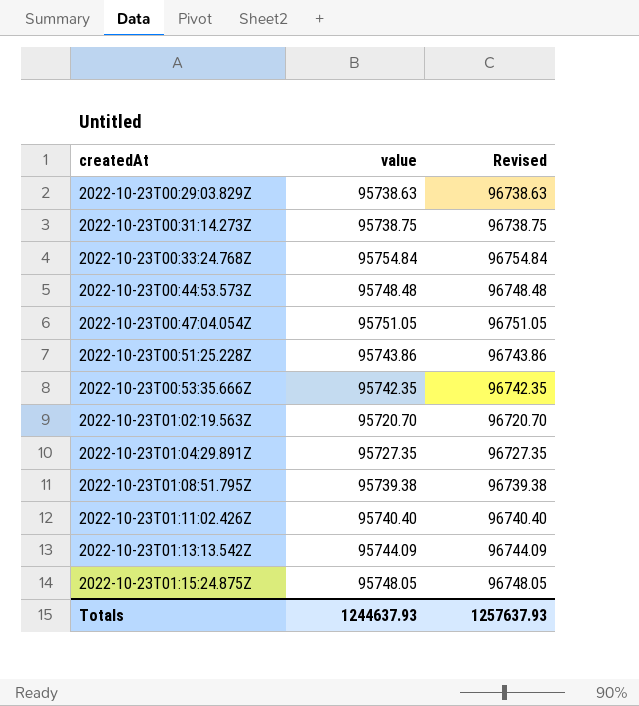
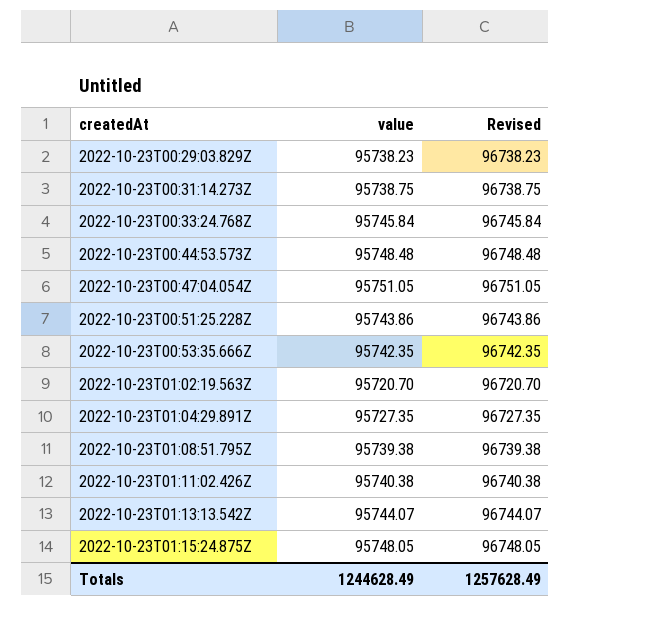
2022-10-23T00:29:03.829Z | value: 95738.63 -> 95738.23
2022-10-23T00:29:03.829Z | Revised: 96738.63 -> 96738.23
2022-10-23T00:33:24.768Z | value: 95754.84 -> 95745.84
2022-10-23T00:33:24.768Z | Revised: 96754.84 -> 96745.84
2022-10-23T01:11:02.426Z | value: 95740.40 -> 95740.38
2022-10-23T01:11:02.426Z | Revised: 96740.40 -> 96740.38
2022-10-23T01:13:13.542Z | value: 95744.09 -> 95744.07
2022-10-23T01:13:13.542Z | Revised: 96744.09 -> 96744.07
Totals | value: 1244637.93 -> 1244628.49
Totals | Revised: 1257637.93 -> 1257628.49

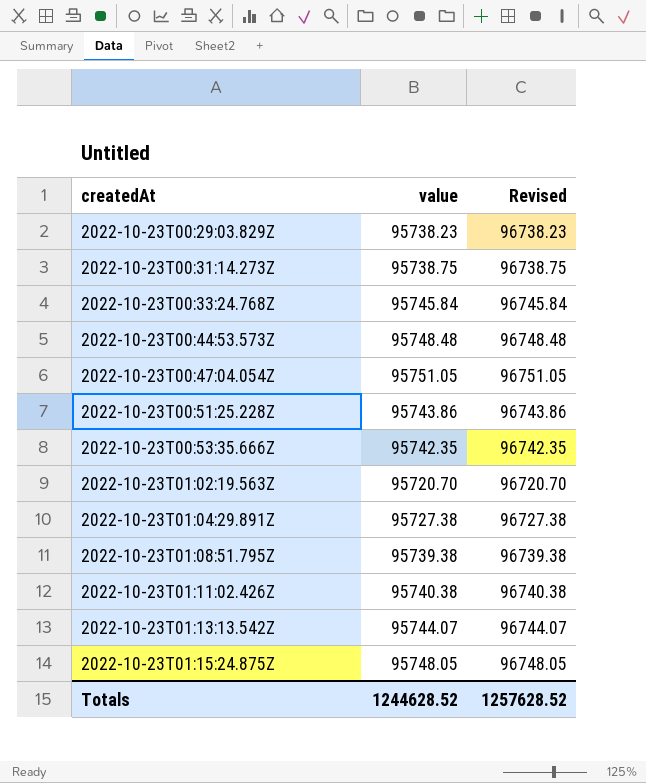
2022-10-23T01:04:29.891Z | value: 95727.35 -> 95727.38
2022-10-23T01:04:29.891Z | Revised: 96727.35 -> 96727.38
Totals | value: 1244628.49 -> 1244628.52
Totals | Revised: 1257628.49 -> 1257628.52

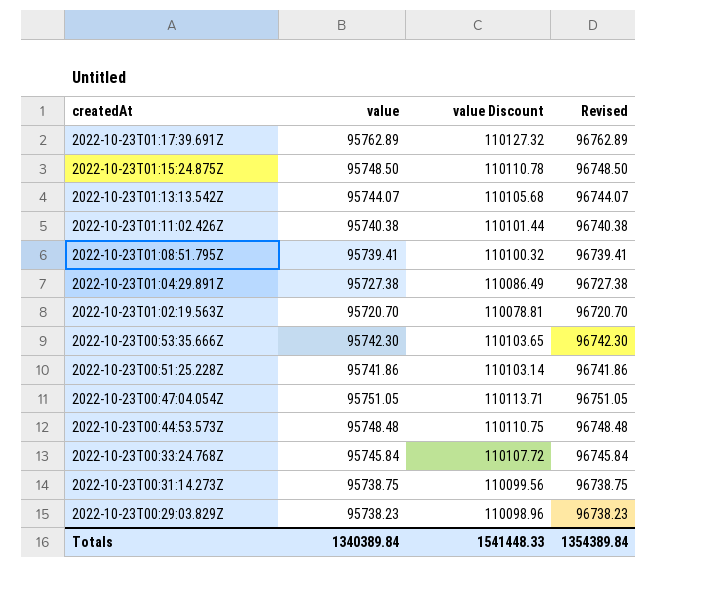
row order: createdAt ascending -> createdAt descending
column value Discount | formula: none -> [value] * 1.15
row 2022-10-23T01:17:39.691Z: none -> 95762.89 | 110127.32 | 96762.89
2022-10-23T01:15:24.875Z | value: 95748.05 -> 95748.50
2022-10-23T01:15:24.875Z | Revised: 96748.05 -> 96748.50
2022-10-23T01:08:51.795Z | value: 95739.38 -> 95739.41
2022-10-23T01:08:51.795Z | Revised: 96739.38 -> 96739.41
2022-10-23T00:53:35.666Z | value: 95742.35 -> 95742.30
2022-10-23T00:53:35.666Z | Revised: 96742.35 -> 96742.30
2022-10-23T00:51:25.228Z | value: 95743.86 -> 95741.86
2022-10-23T00:51:25.228Z | Revised: 96743.86 -> 96741.86
Totals | value: 1244628.52 -> 1340389.84
Totals | Revised: 1257628.52 -> 1354389.84

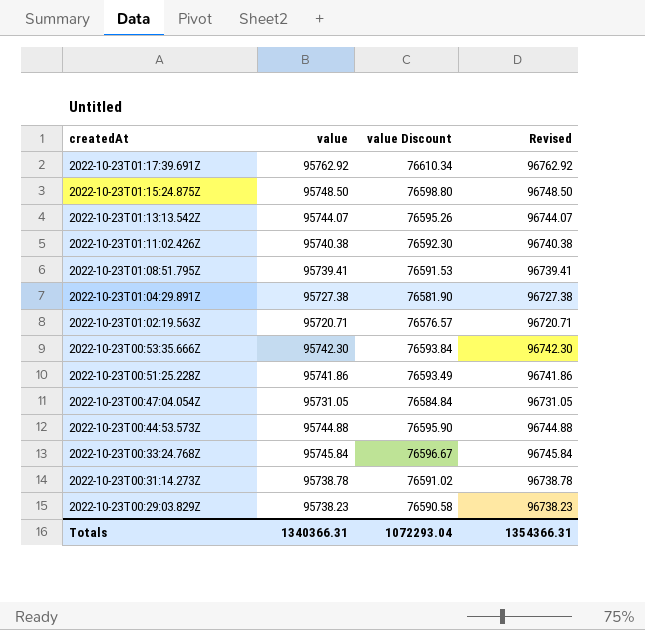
column value Discount | formula: [value] * 1.15 -> [value] * 0.8
2022-10-23T01:17:39.691Z | value: 95762.89 -> 95762.92
2022-10-23T01:17:39.691Z | Revised: 96762.89 -> 96762.92
2022-10-23T01:02:19.563Z | value: 95720.70 -> 95720.71
2022-10-23T01:02:19.563Z | Revised: 96720.70 -> 96720.71
2022-10-23T00:47:04.054Z | value: 95751.05 -> 95731.05
2022-10-23T00:47:04.054Z | Revised: 96751.05 -> 96731.05
2022-10-23T00:44:53.573Z | value: 95748.48 -> 95744.88
2022-10-23T00:44:53.573Z | Revised: 96748.48 -> 96744.88
2022-10-23T00:31:14.273Z | value: 95738.75 -> 95738.78
2022-10-23T00:31:14.273Z | Revised: 96738.75 -> 96738.78
Totals | value: 1340389.84 -> 1340366.31
Totals | value Discount: 1541448.33 -> 1072293.04
Totals | Revised: 1354389.84 -> 1354366.31

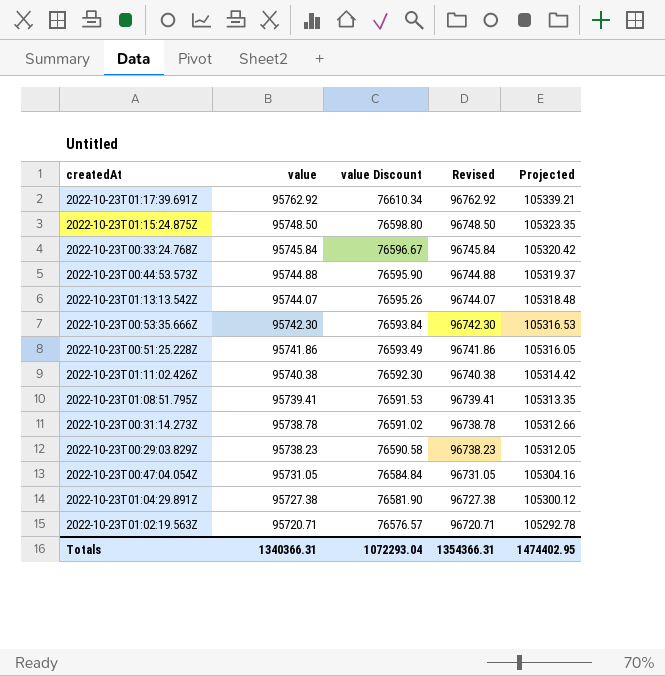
row order: createdAt descending -> value descending
column Projected | formula: none -> [value] * 1.1

